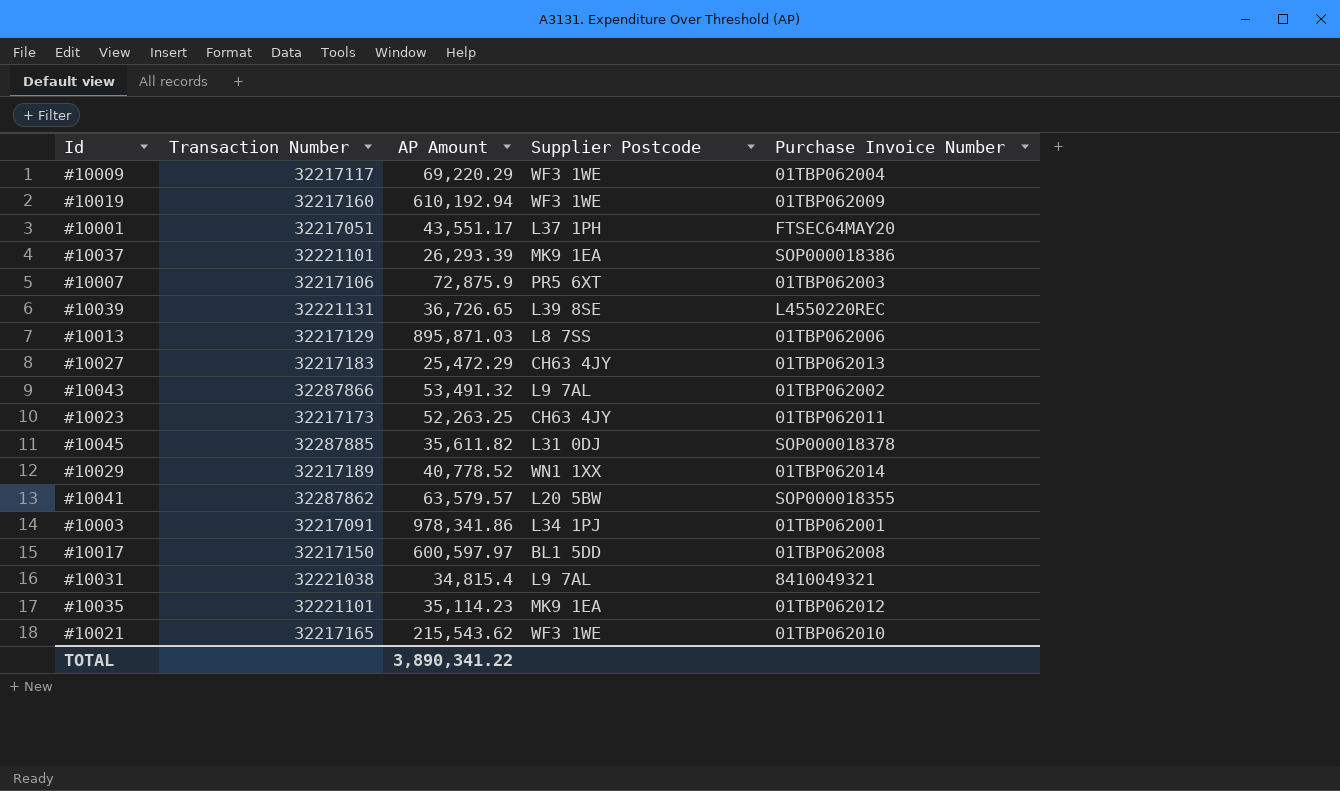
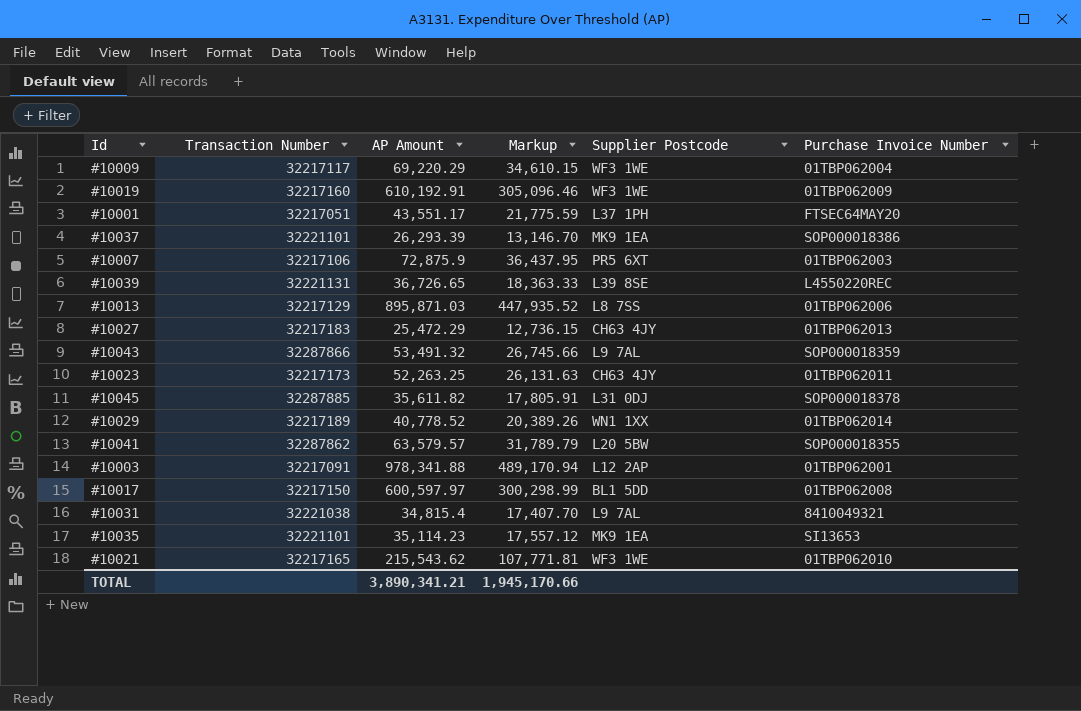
column Markup | formula: none -> [AP Amount] * 0.5
#10019 | AP Amount: 610,192.94 -> 610,192.91
#10043 | Purchase Invoice Number: 01TBP062002 -> SOP000018359
#10003 | AP Amount: 978,341.86 -> 978,341.88
#10003 | Supplier Postcode: L34 1PJ -> L12 2AP
#10035 | Purchase Invoice Number: 01TBP062012 -> SI13653
TOTAL | AP Amount: 3,890,341.22 -> 3,890,341.21

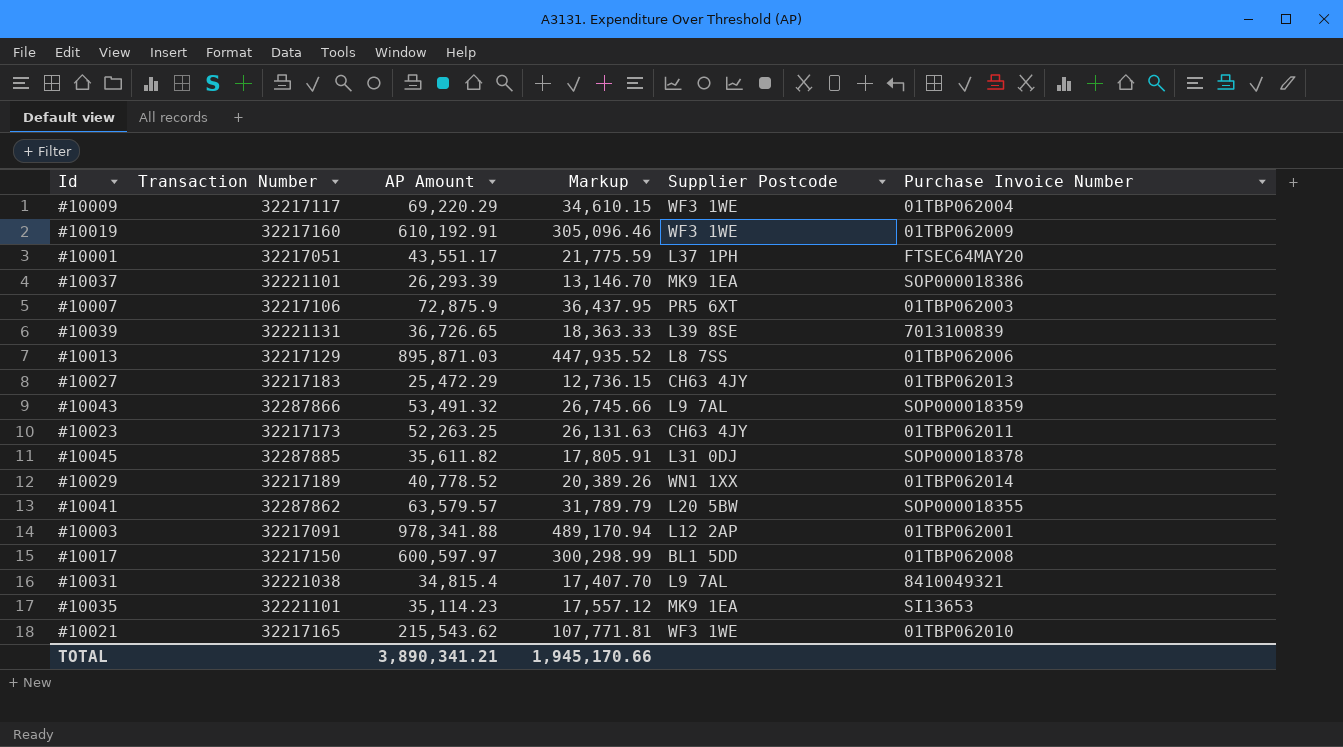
#10039 | Purchase Invoice Number: L4550220REC -> 7013100839

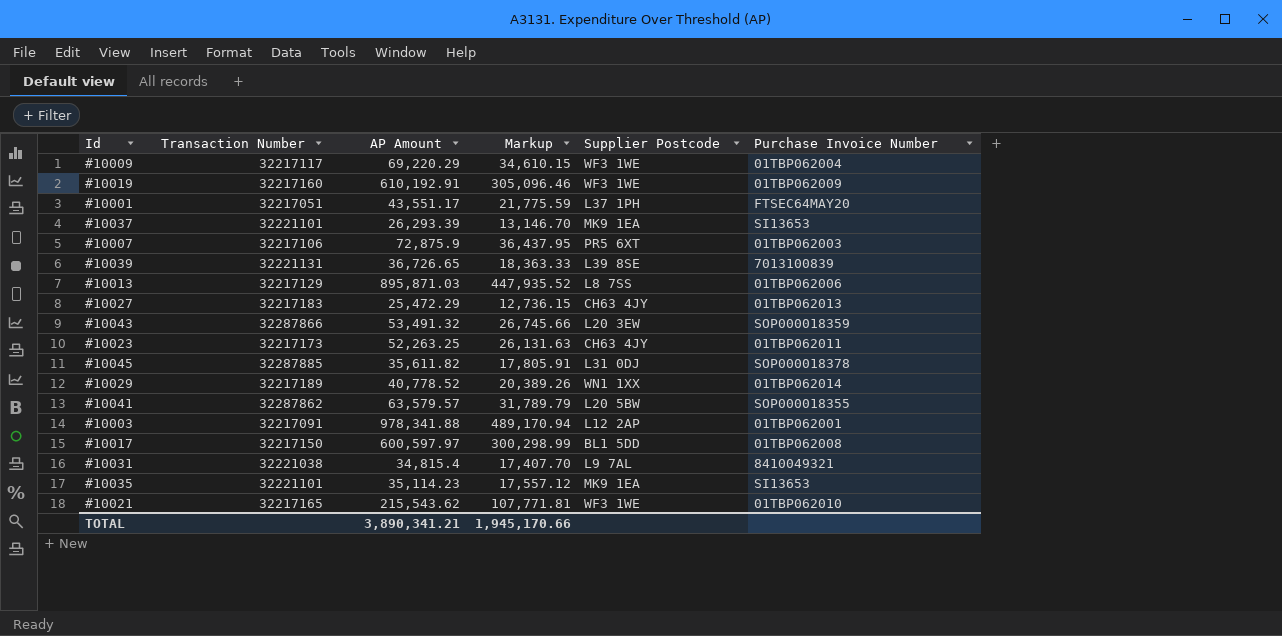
#10037 | Purchase Invoice Number: SOP000018386 -> SI13653
#10043 | Supplier Postcode: L9 7AL -> L20 3EW

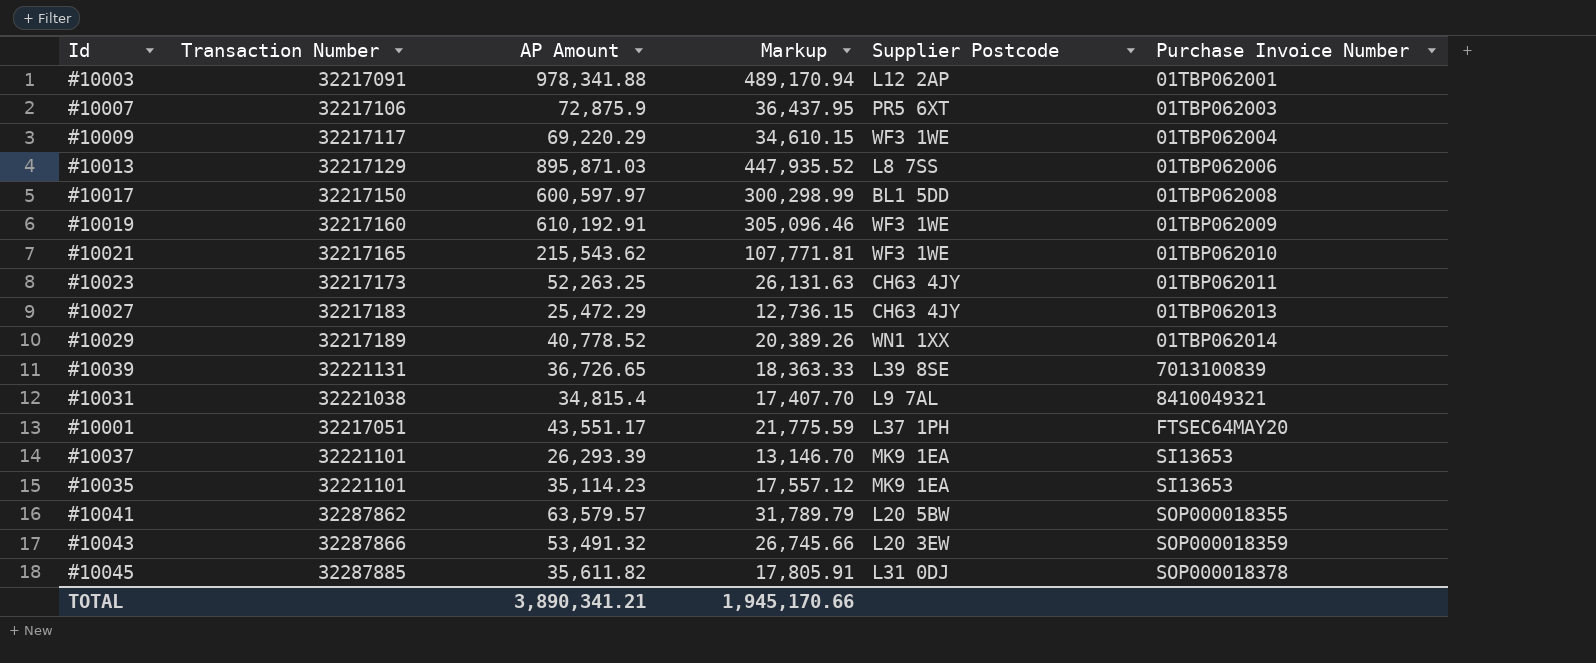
row order: none -> Purchase Invoice Number ascending

